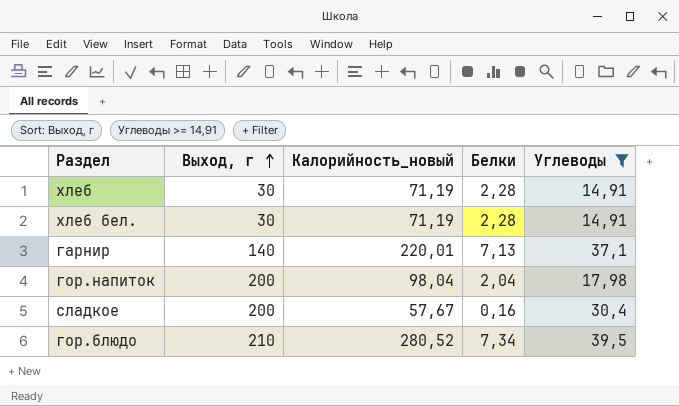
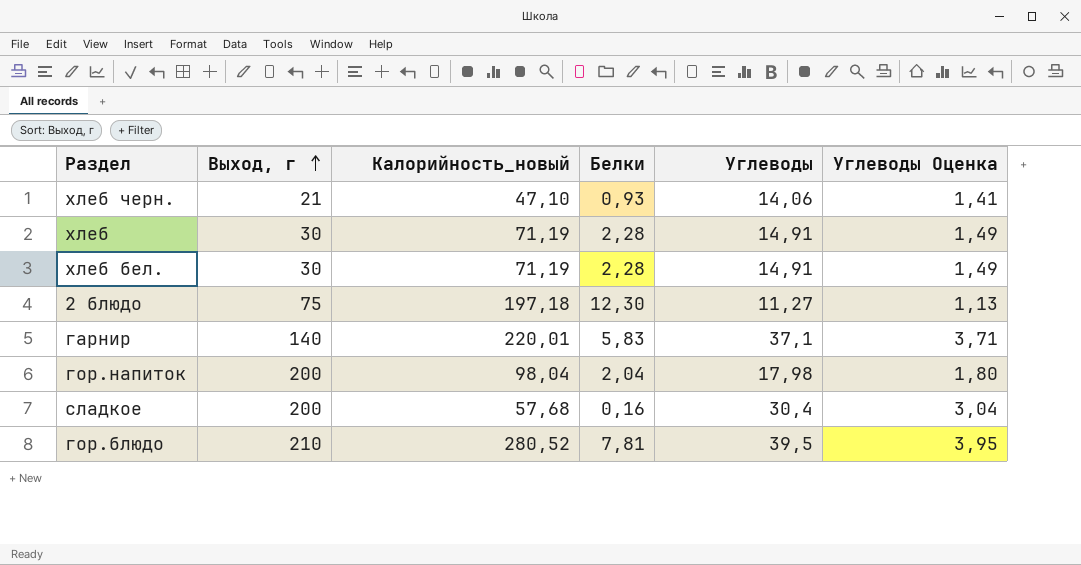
filter: Углеводы >= 14,91 -> none
column Углеводы Оценка | formula: none -> [Углеводы] * 0,1
гарнир | Белки: 7,13 -> 5,83
сладкое | Калорийность_новый: 57,67 -> 57,68
гор.блюдо | Белки: 7,34 -> 7,81

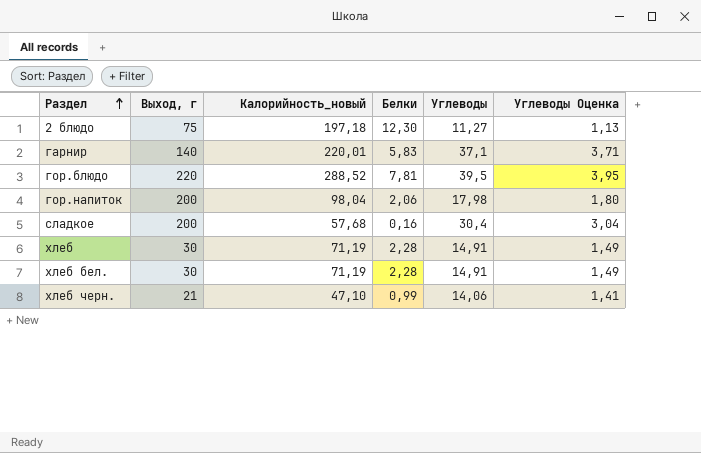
row order: Выход, г ascending -> Раздел ascending
гор.блюдо | Выход, г: 210 -> 220
гор.блюдо | Калорийность_новый: 280,52 -> 288,52
гор.напиток | Белки: 2,04 -> 2,06
хлеб черн. | Белки: 0,93 -> 0,99

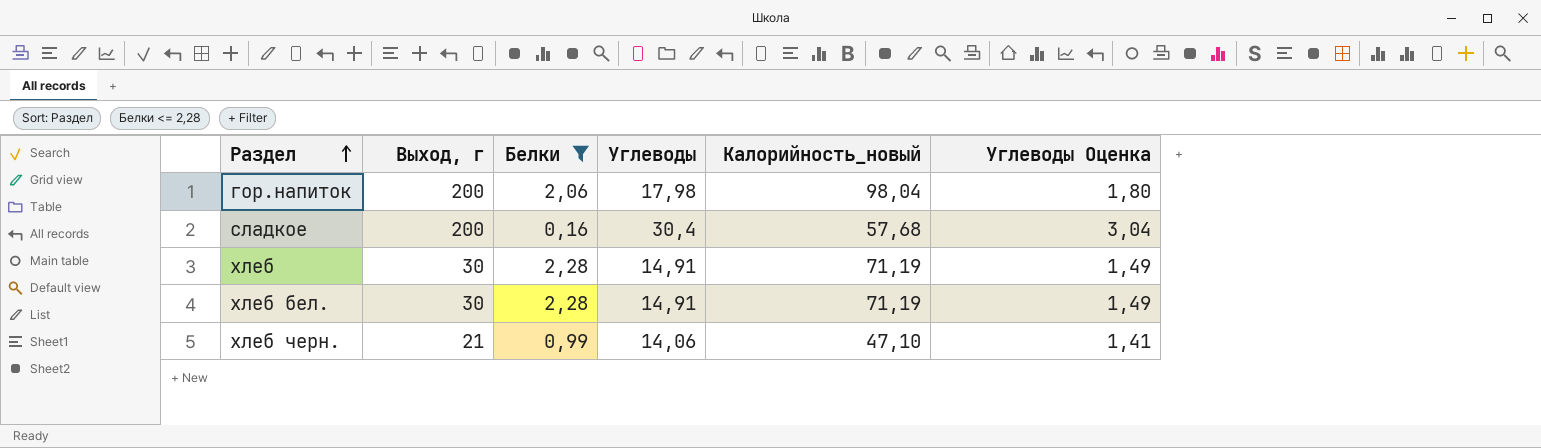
filter: none -> Белки <= 2,28
column Калорийность_новый | position: 3 -> 5

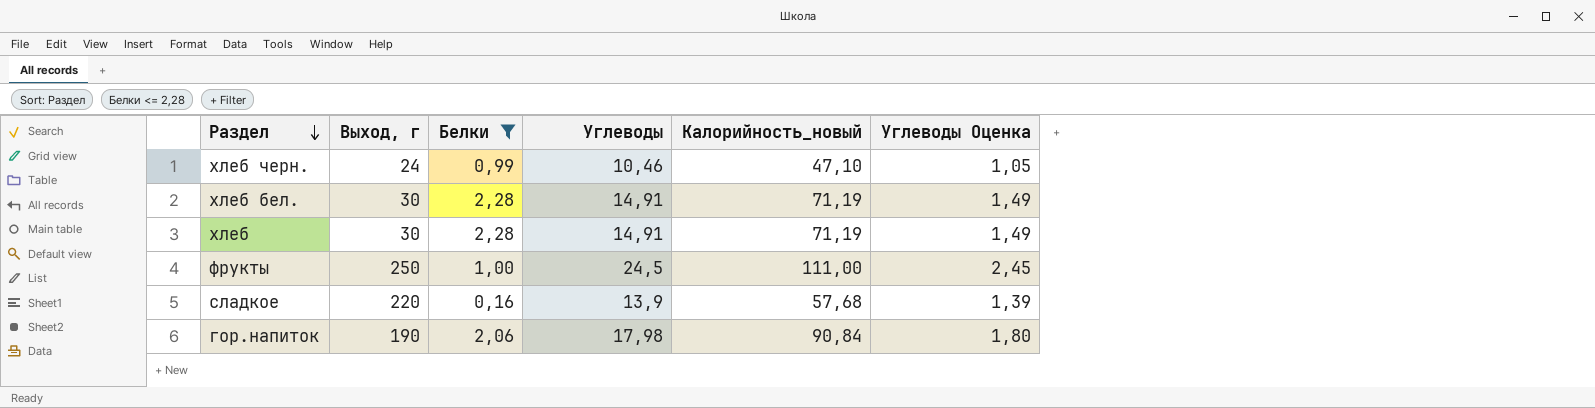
row order: Раздел ascending -> Раздел descending
хлеб черн. | Выход, г: 21 -> 24
хлеб черн. | Углеводы: 14,06 -> 10,46
хлеб черн. | Углеводы Оценка: 1,41 -> 1,05
row фрукты: none -> 250 | 1,00 | 24,5 | 111,00 | 2,45
сладкое | Выход, г: 200 -> 220
сладкое | Углеводы: 30,4 -> 13,9
сладкое | Углеводы Оценка: 3,04 -> 1,39
гор.напиток | Выход, г: 200 -> 190
гор.напиток | Калорийность_новый: 98,04 -> 90,84

